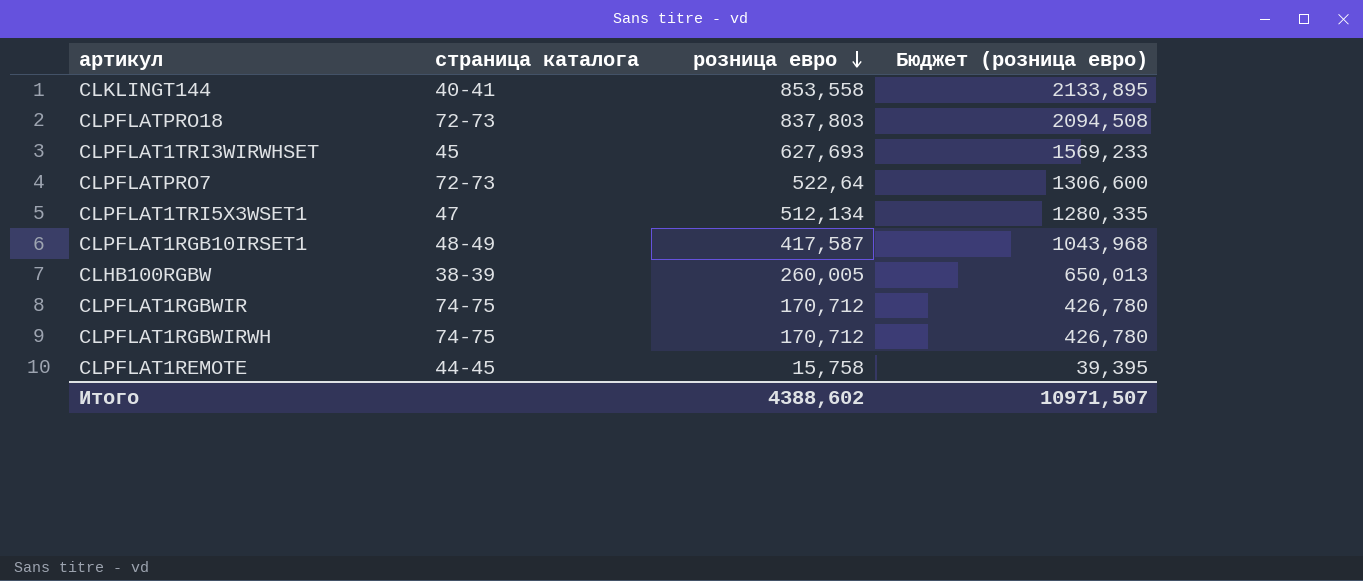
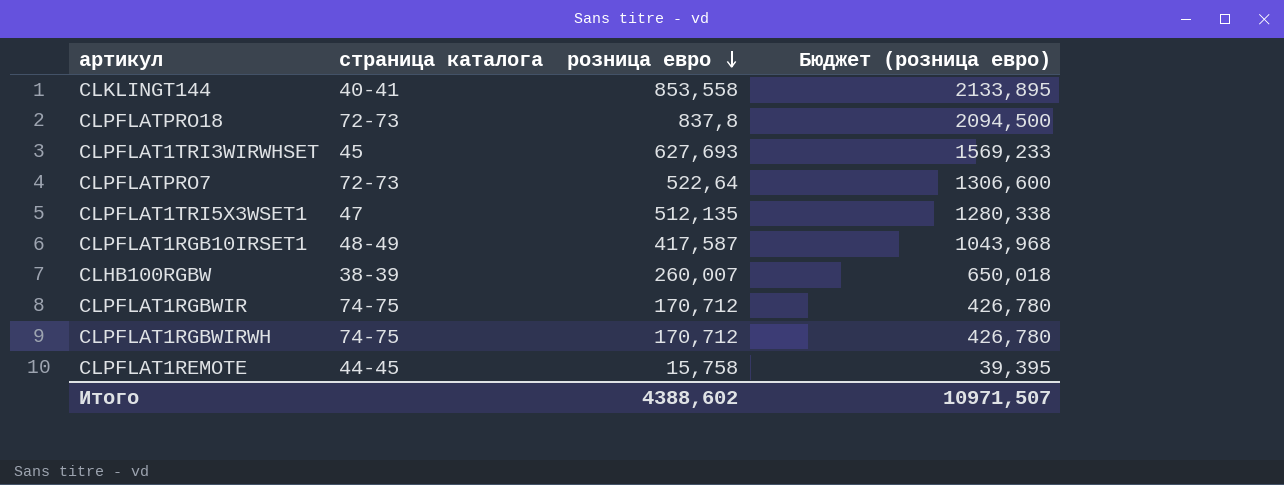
CLPFLATPRO18 | розница евро: 837,803 -> 837,8
CLPFLATPRO18 | Бюджет (розница евро): 2094,508 -> 2094,500
CLPFLAT1TRI5X3WSET1 | розница евро: 512,134 -> 512,135
CLPFLAT1TRI5X3WSET1 | Бюджет (розница евро): 1280,335 -> 1280,338
CLHB100RGBW | розница евро: 260,005 -> 260,007
CLHB100RGBW | Бюджет (розница евро): 650,013 -> 650,018

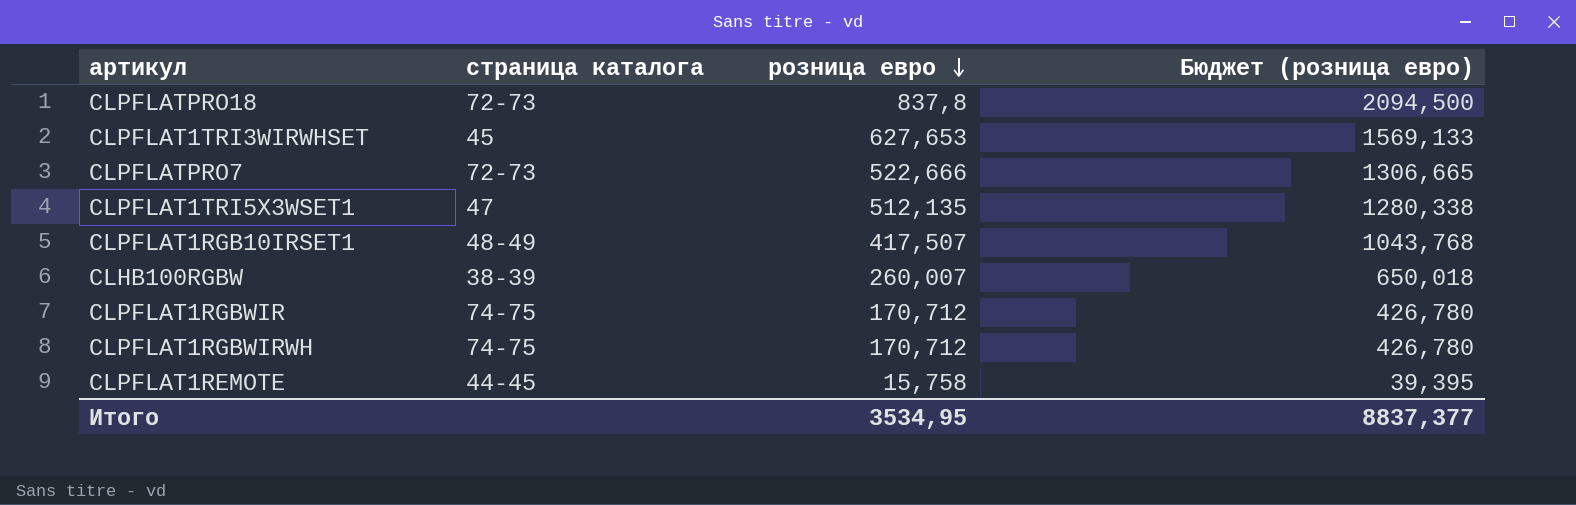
row CLKLINGT144: 40-41 | 853,558 | 2133,895 -> none
CLPFLAT1TRI3WIRWHSET | розница евро: 627,693 -> 627,653
CLPFLAT1TRI3WIRWHSET | Бюджет (розница евро): 1569,233 -> 1569,133
CLPFLATPRO7 | розница евро: 522,64 -> 522,666
CLPFLATPRO7 | Бюджет (розница евро): 1306,600 -> 1306,665
CLPFLAT1RGB10IRSET1 | розница евро: 417,587 -> 417,507
CLPFLAT1RGB10IRSET1 | Бюджет (розница евро): 1043,968 -> 1043,768
Итого | розница евро: 4388,602 -> 3534,95
Итого | Бюджет (розница евро): 10971,507 -> 8837,377

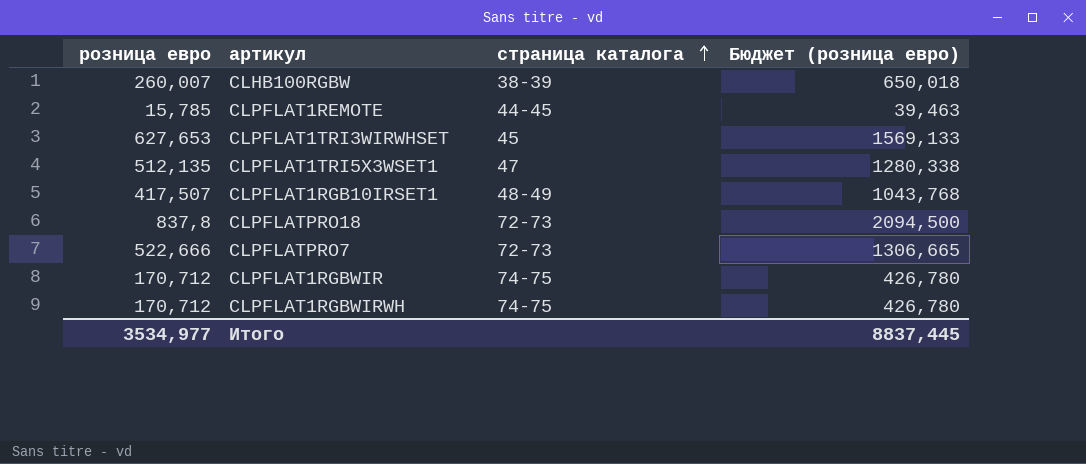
row order: розница евро descending -> страница каталога ascending
column розница евро | position: 3 -> 1
CLPFLAT1REMOTE | розница евро: 15,758 -> 15,785
CLPFLAT1REMOTE | Бюджет (розница евро): 39,395 -> 39,463
Итого | розница евро: 3534,95 -> 3534,977
Итого | Бюджет (розница евро): 8837,377 -> 8837,445

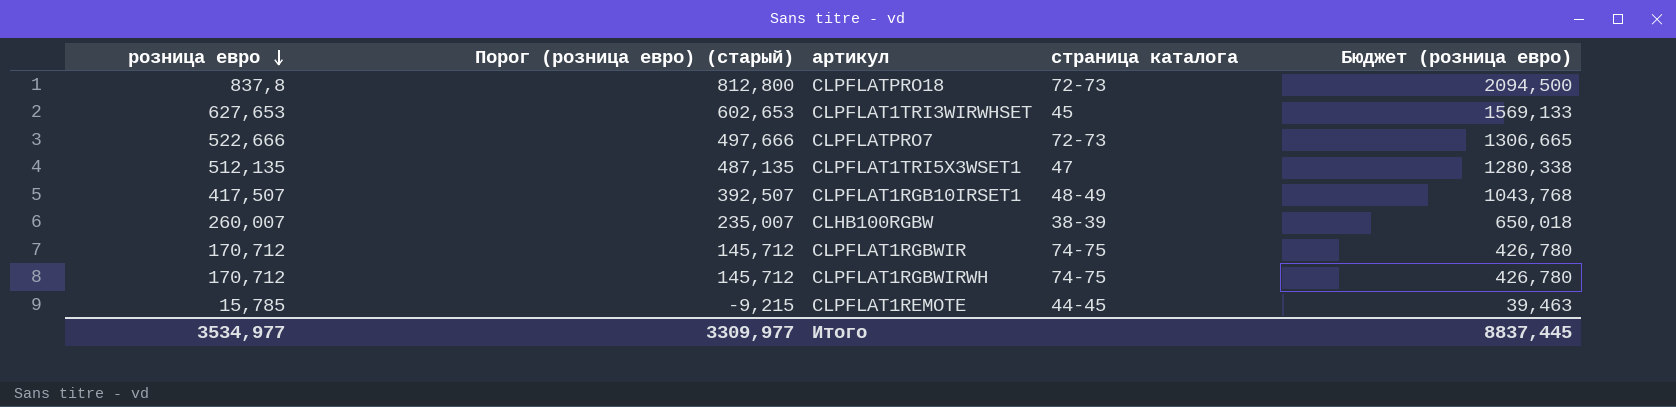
row order: страница каталога ascending -> розница евро descending
column Порог (розница евро) (старый) | formula: none -> [розница евро] - 25

